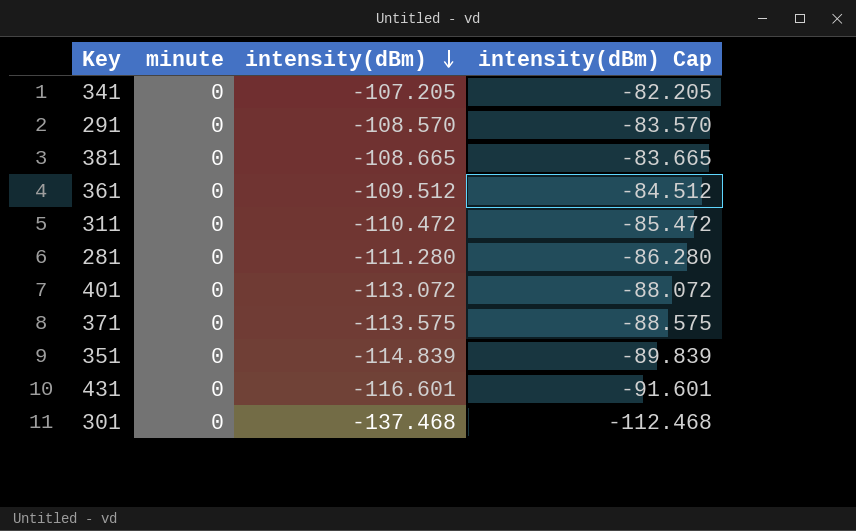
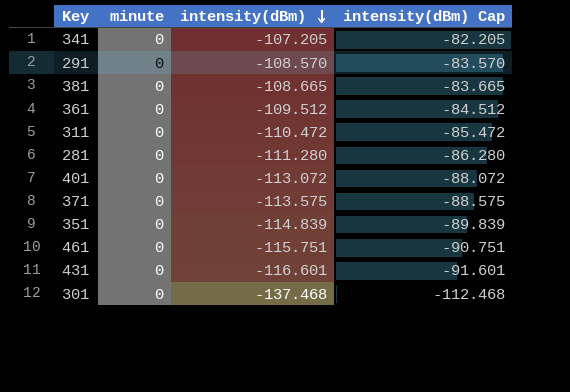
row 461: none -> 0 | -115.751 | -90.751

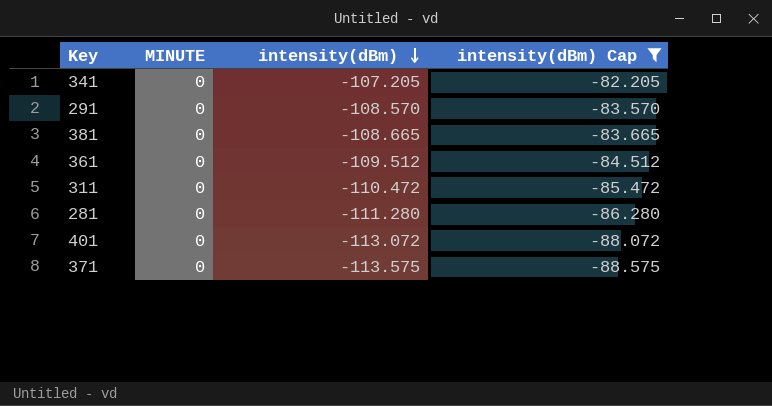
filter: none -> intensity(dBm) Cap >= -88.575
column name: minute -> MINUTE

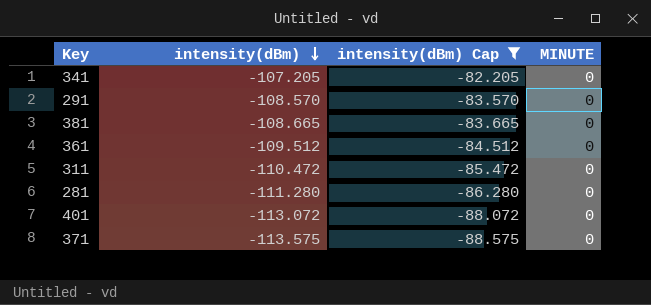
column MINUTE | position: 2 -> 4

